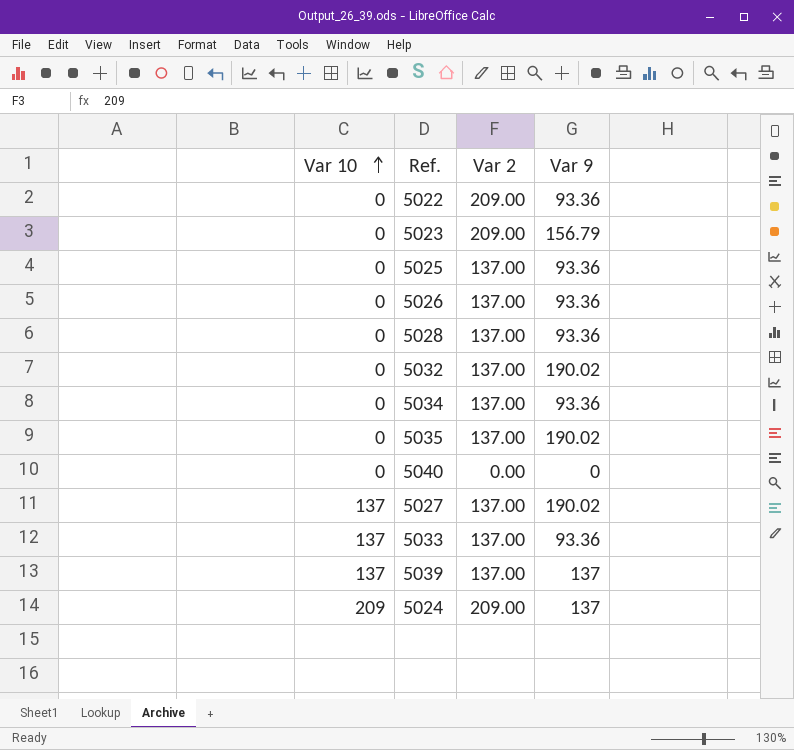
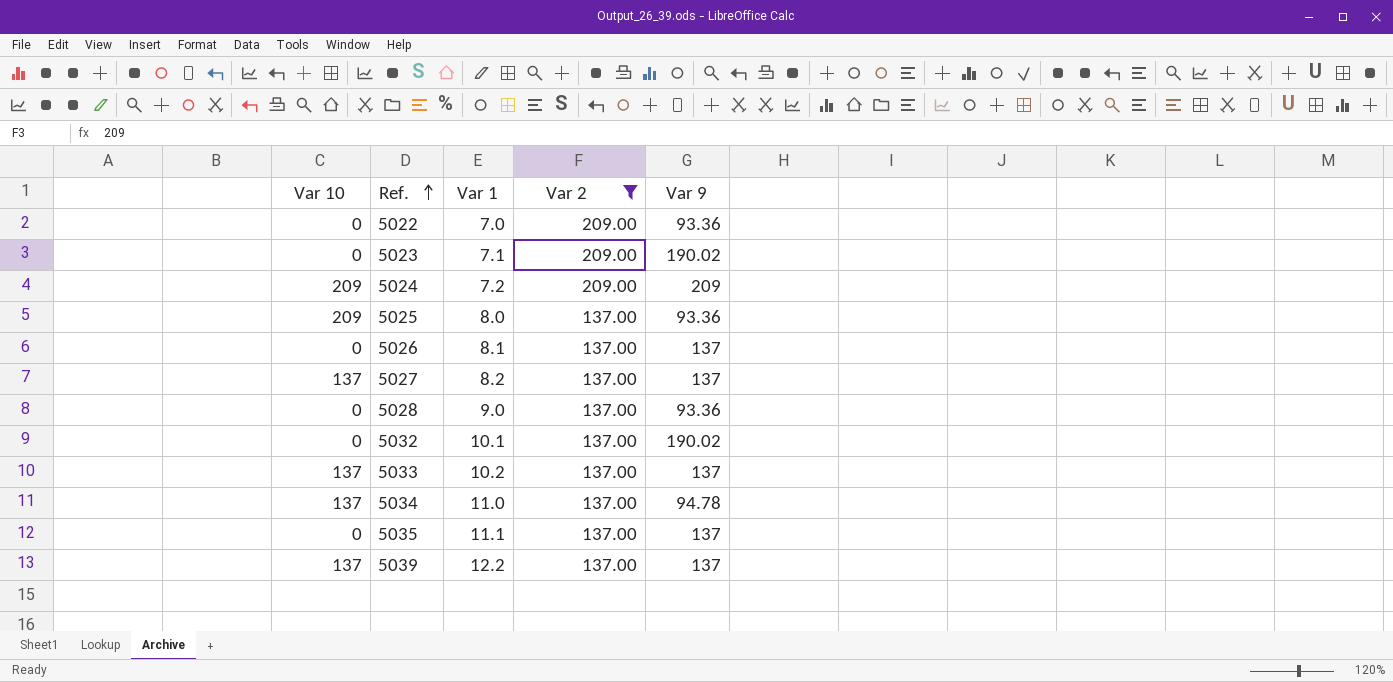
filter: none -> Var 2 != 0.00
row order: Var 10 ascending -> Ref. ascending
column Var 1 | position: none -> 3
5023 | Var 9: 156.79 -> 190.02
5024 | Var 9: 137 -> 209
5025 | Var 10: 0 -> 209
5026 | Var 9: 93.36 -> 137
5027 | Var 9: 190.02 -> 137
5033 | Var 9: 93.36 -> 137
5034 | Var 10: 0 -> 137
5034 | Var 9: 93.36 -> 94.78
5035 | Var 9: 190.02 -> 137

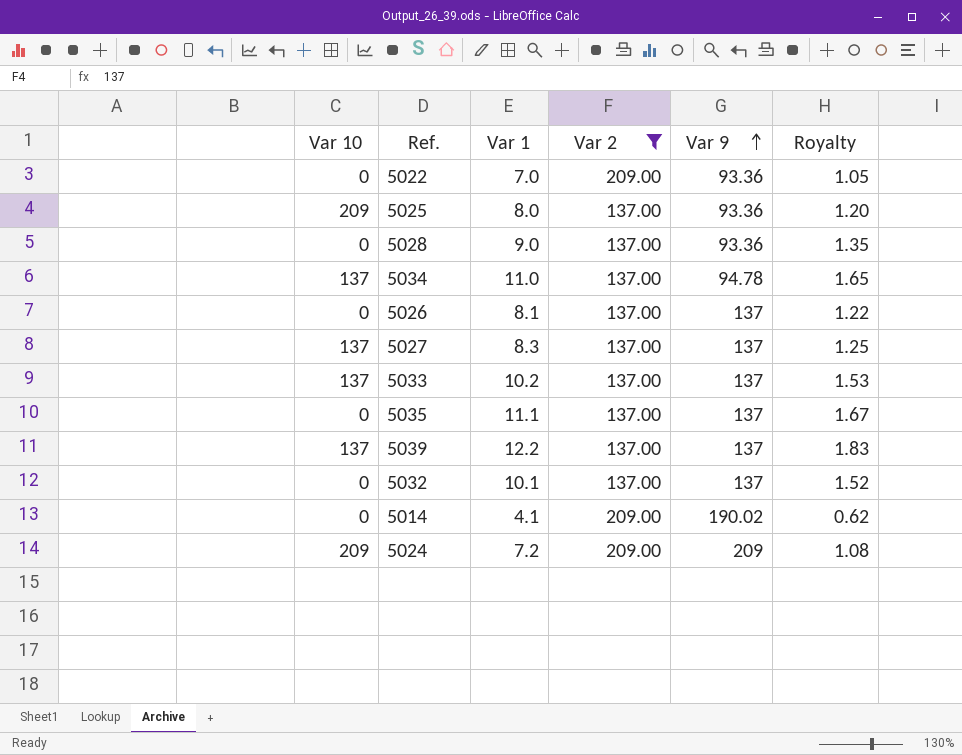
row order: Ref. ascending -> Var 9 ascending
column Royalty | formula: none -> [Var 1] * 0.15
row 5023: 0 | 7.1 | 209.00 | 190.02 -> none
5027 | Var 1: 8.2 -> 8.3
5032 | Var 9: 190.02 -> 137
row 5014: none -> 0 | 4.1 | 209.00 | 190.02 | 0.62

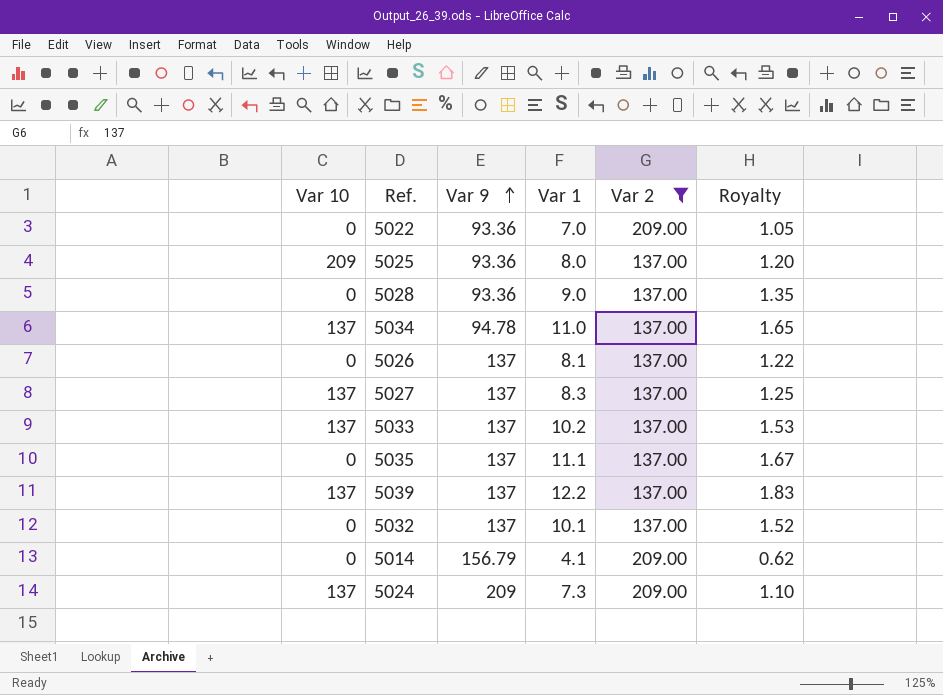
column Var 9 | position: 5 -> 3
5014 | Var 9: 190.02 -> 156.79
5024 | Var 10: 209 -> 137
5024 | Var 1: 7.2 -> 7.3
5024 | Royalty: 1.08 -> 1.10

